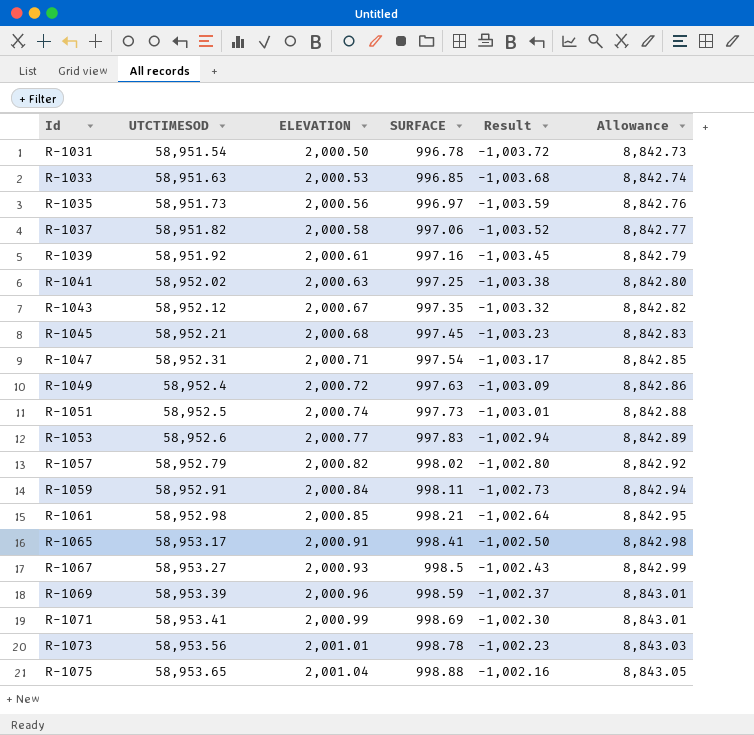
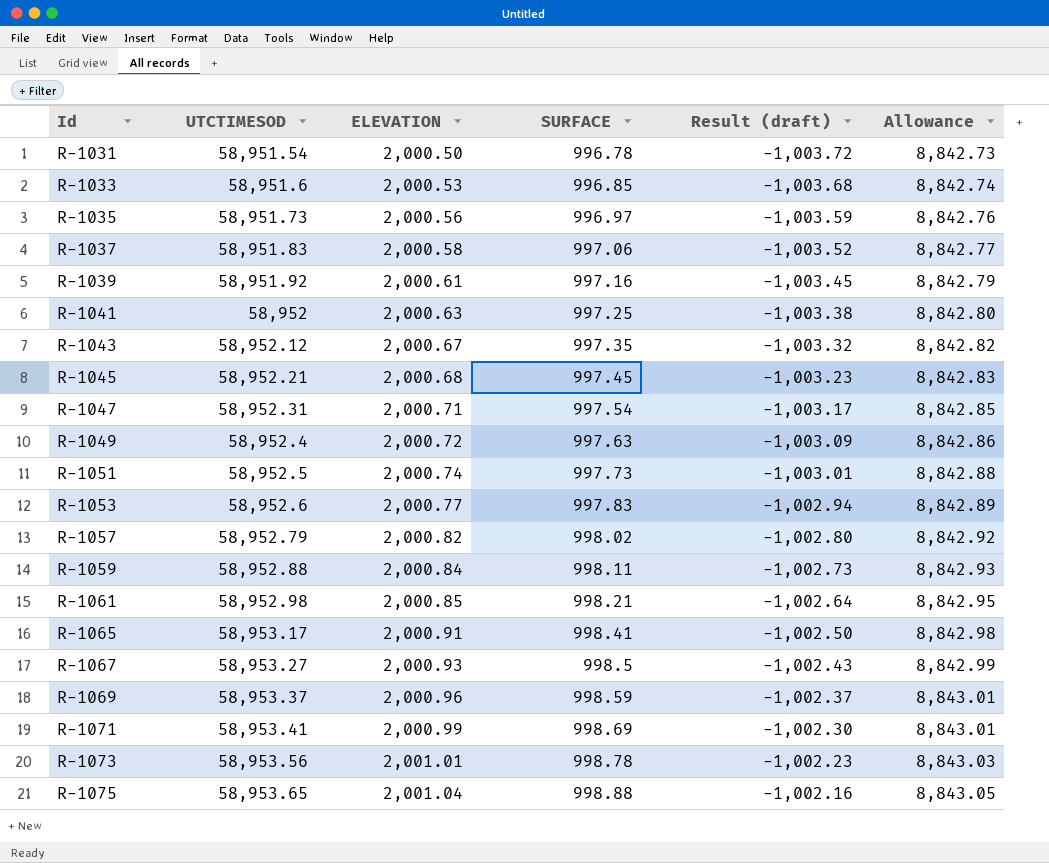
column name: Result -> Result (draft)
R-1033 | UTCTIMESOD: 58,951.63 -> 58,951.6
R-1037 | UTCTIMESOD: 58,951.82 -> 58,951.83
R-1041 | UTCTIMESOD: 58,952.02 -> 58,952
R-1059 | UTCTIMESOD: 58,952.91 -> 58,952.88
R-1059 | Allowance: 8,842.94 -> 8,842.93
R-1069 | UTCTIMESOD: 58,953.39 -> 58,953.37

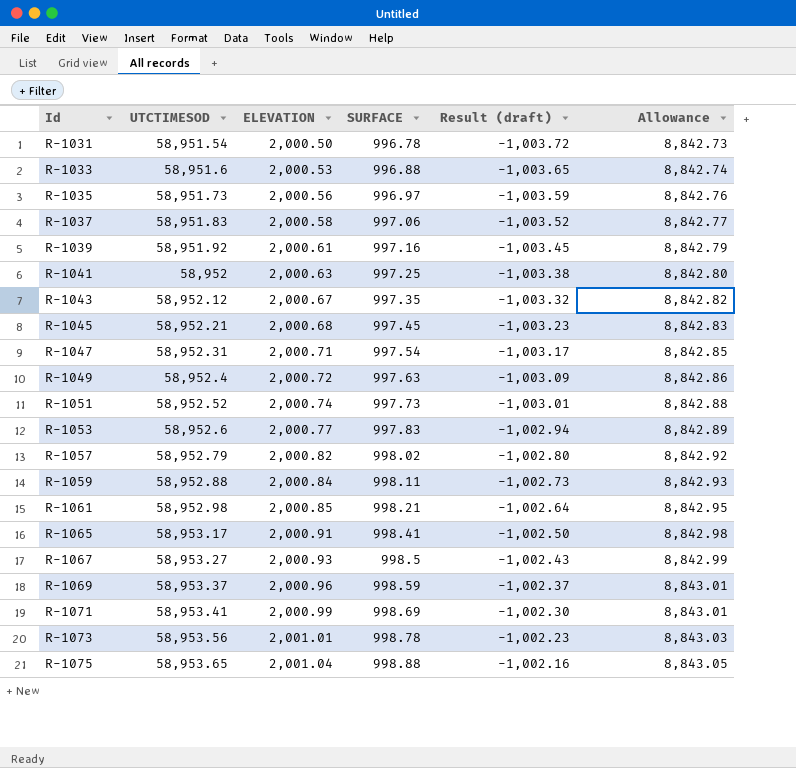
R-1033 | SURFACE: 996.85 -> 996.88
R-1033 | Result (draft): -1,003.68 -> -1,003.65
R-1051 | UTCTIMESOD: 58,952.5 -> 58,952.52

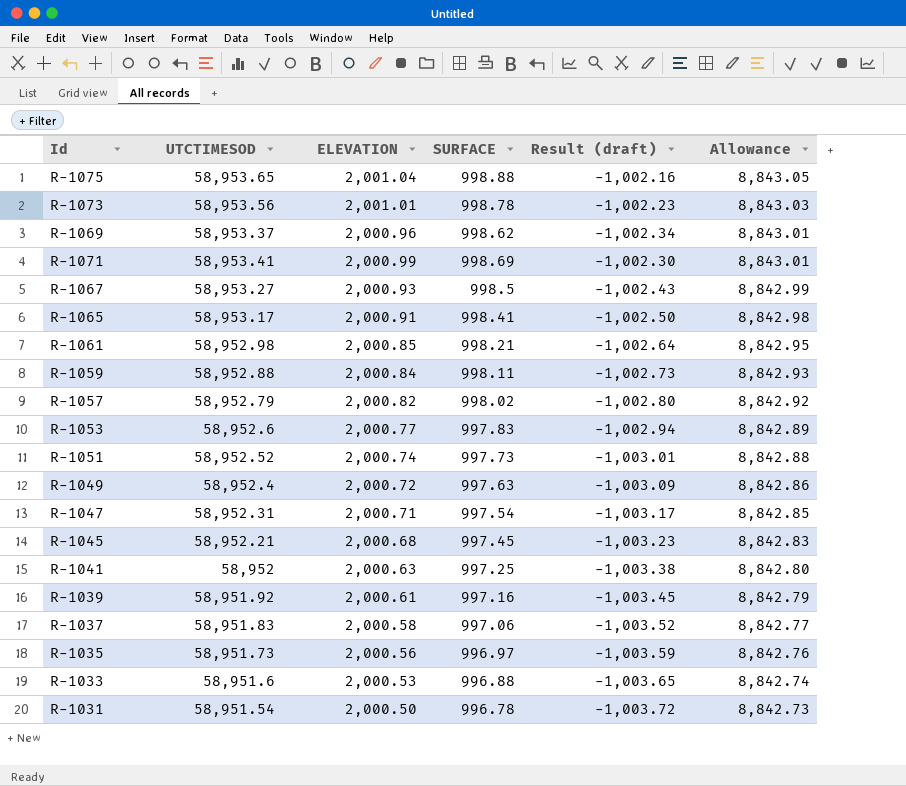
row order: Id ascending -> Allowance descending
row R-1043: 58,952.12 | 2,000.67 | 997.35 | -1,003.32 | 8,842.82 -> none
R-1069 | SURFACE: 998.59 -> 998.62
R-1069 | Result (draft): -1,002.37 -> -1,002.34

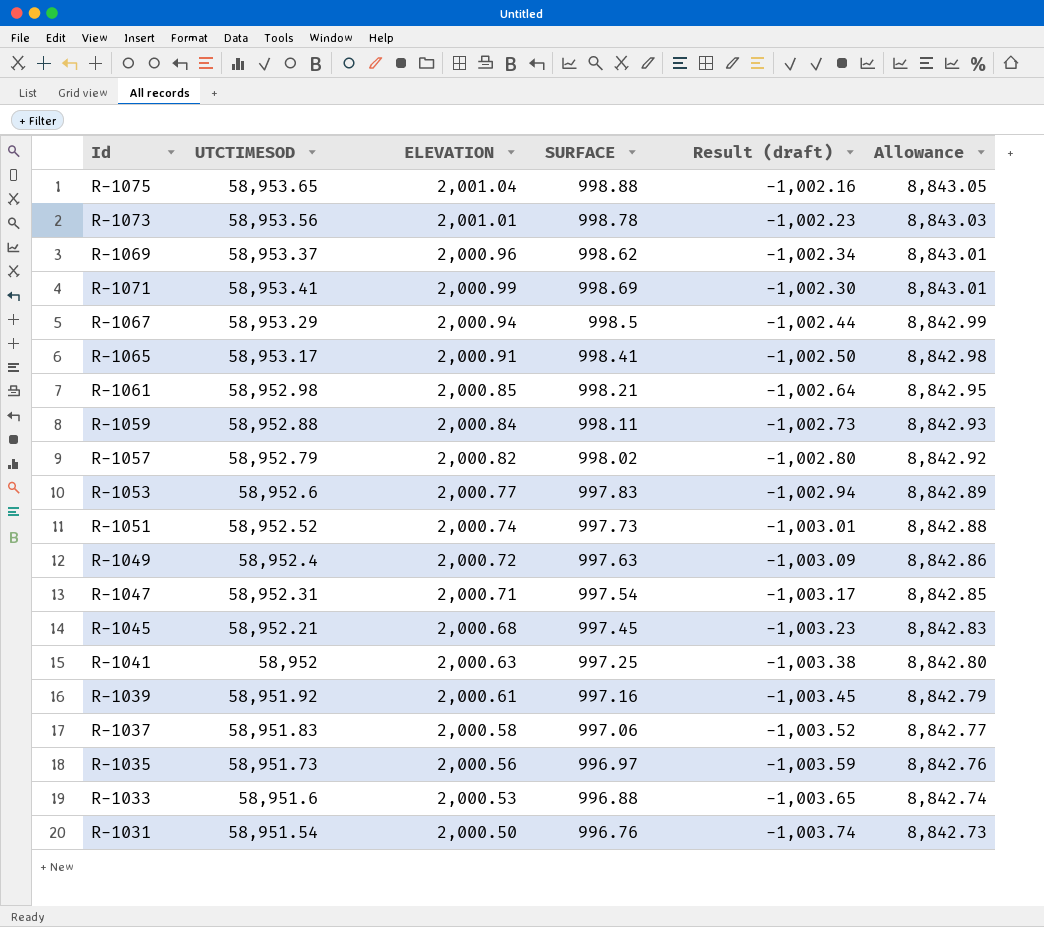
R-1067 | UTCTIMESOD: 58,953.27 -> 58,953.29
R-1067 | ELEVATION: 2,000.93 -> 2,000.94
R-1067 | Result (draft): -1,002.43 -> -1,002.44
R-1031 | SURFACE: 996.78 -> 996.76
R-1031 | Result (draft): -1,003.72 -> -1,003.74

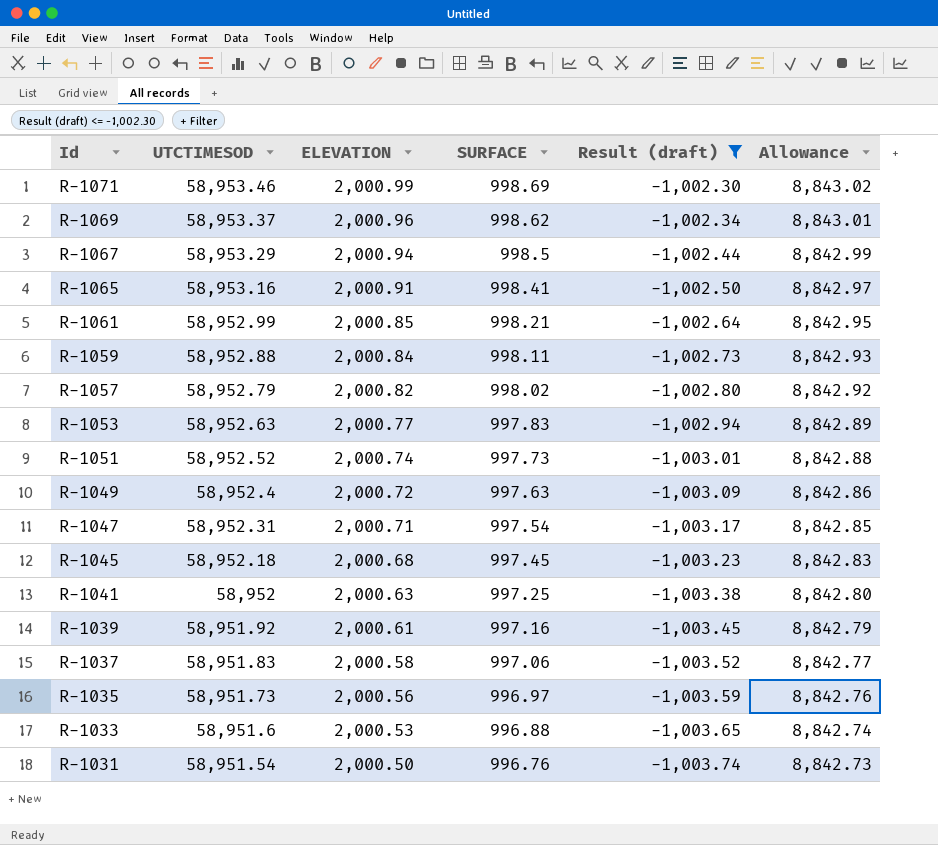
filter: none -> Result (draft) <= -1,002.30
row order: Allowance descending -> Id descending
R-1071 | UTCTIMESOD: 58,953.41 -> 58,953.46
R-1071 | Allowance: 8,843.01 -> 8,843.02
R-1065 | UTCTIMESOD: 58,953.17 -> 58,953.16
R-1065 | Allowance: 8,842.98 -> 8,842.97
R-1061 | UTCTIMESOD: 58,952.98 -> 58,952.99
R-1053 | UTCTIMESOD: 58,952.6 -> 58,952.63
R-1045 | UTCTIMESOD: 58,952.21 -> 58,952.18

